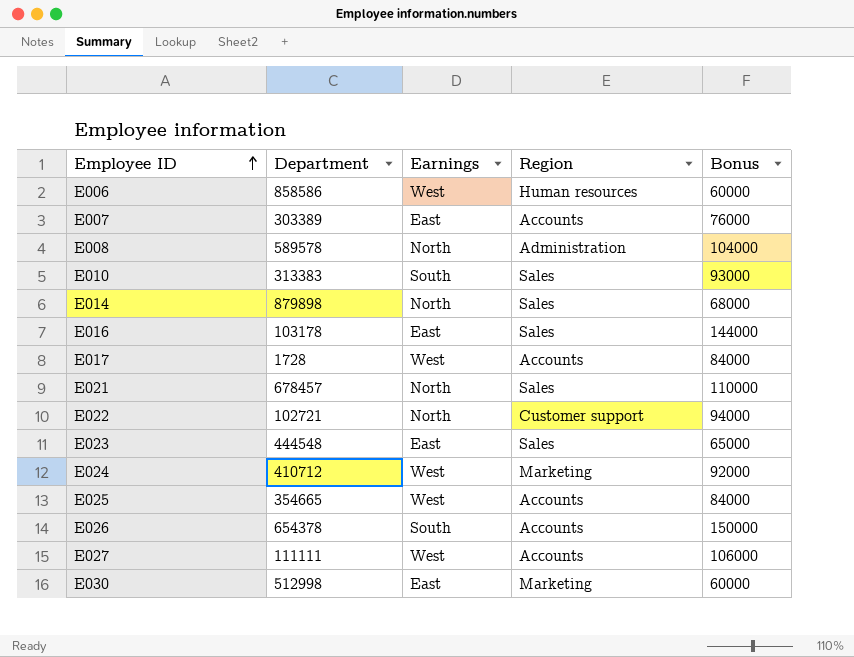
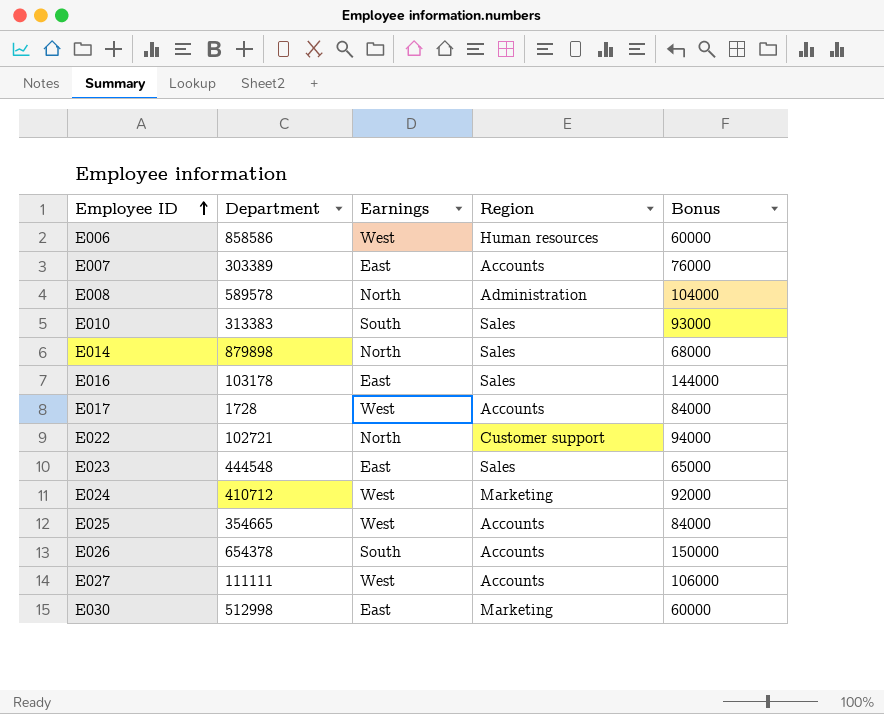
row E021: 678457 | North | Sales | 110000 -> none

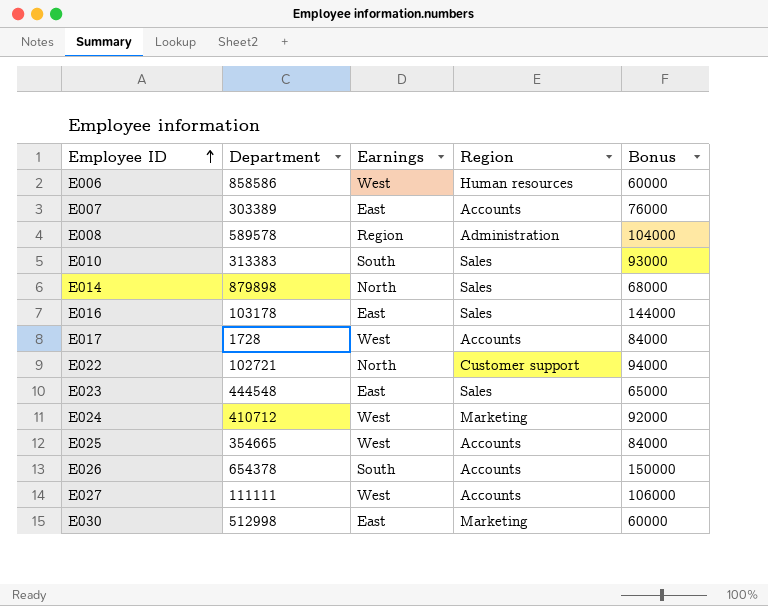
E008 | Earnings: North -> Region

